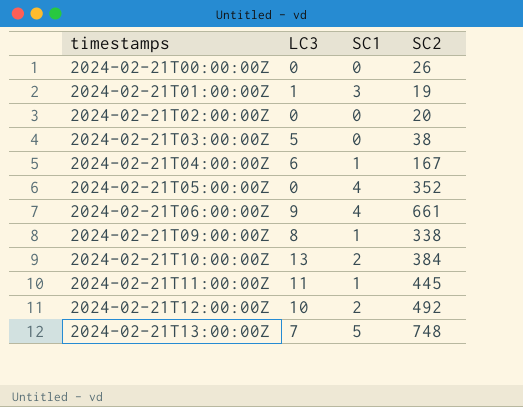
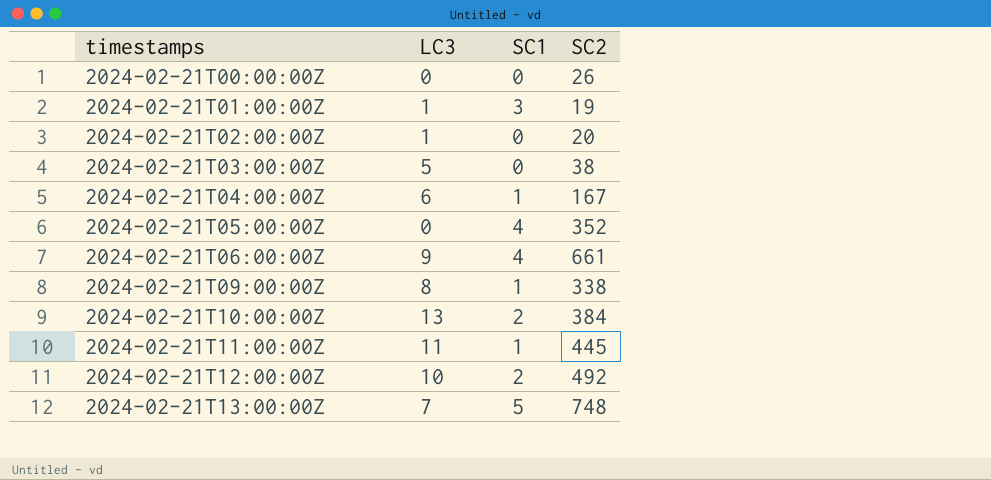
2024-02-21T02:00:00Z | LC3: 0 -> 1

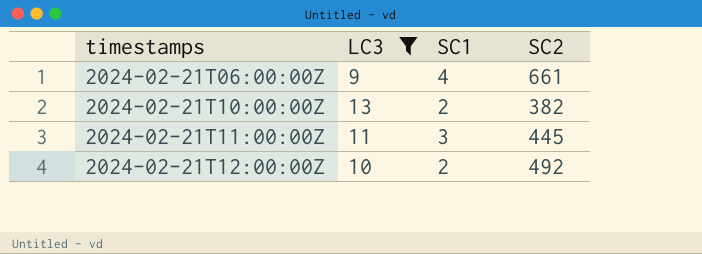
filter: none -> LC3 >= 9
2024-02-21T10:00:00Z | SC2: 384 -> 382
2024-02-21T11:00:00Z | SC1: 1 -> 3

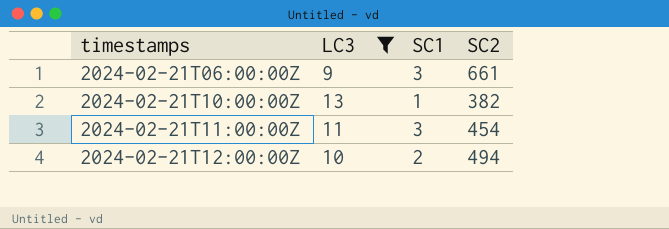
2024-02-21T06:00:00Z | SC1: 4 -> 3
2024-02-21T10:00:00Z | SC1: 2 -> 1
2024-02-21T11:00:00Z | SC2: 445 -> 454
2024-02-21T12:00:00Z | SC2: 492 -> 494

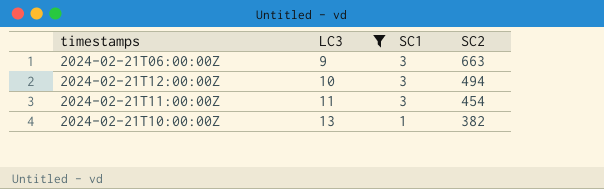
row order: timestamps ascending -> LC3 ascending
2024-02-21T06:00:00Z | SC2: 661 -> 663
2024-02-21T12:00:00Z | SC1: 2 -> 3

